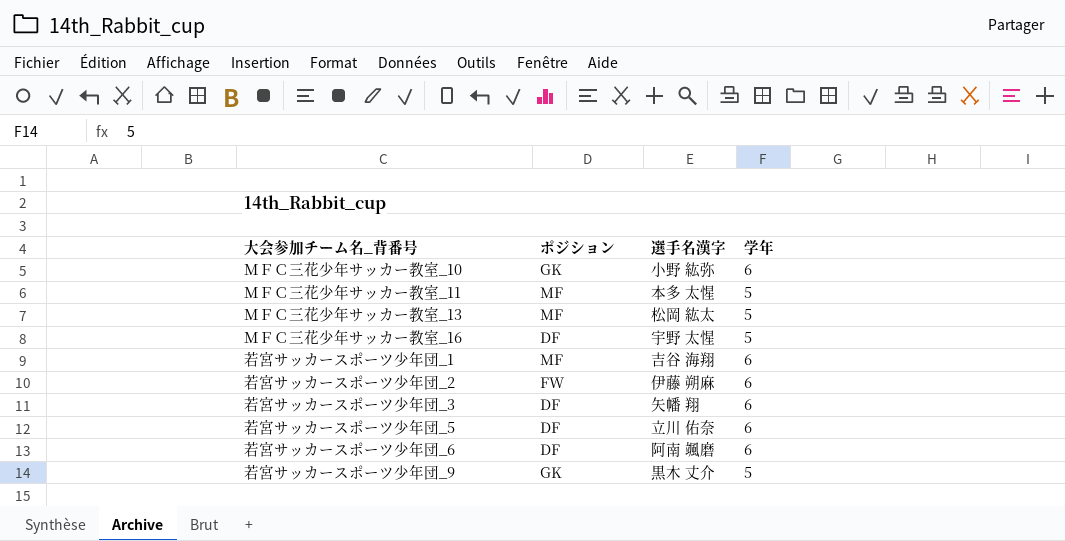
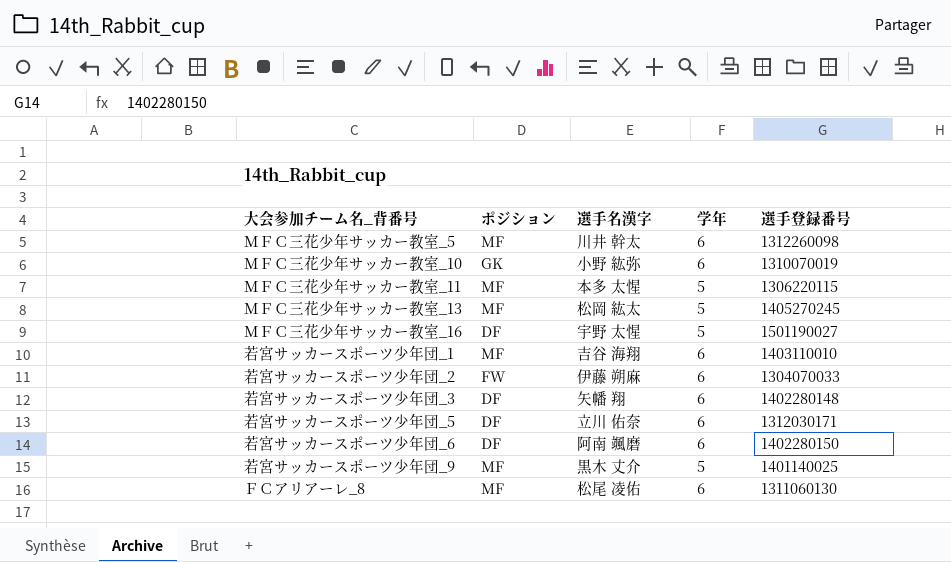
column 選手登録番号 | position: none -> 5
row ＭＦＣ三花少年サッカー教室_5: none -> MF | 川井 幹太 | 6 | 1312260098
若宮サッカースポーツ少年団_9 | ポジション: GK -> MF
row ＦＣアリアーレ_8: none -> MF | 松尾 凌佑 | 6 | 1311060130

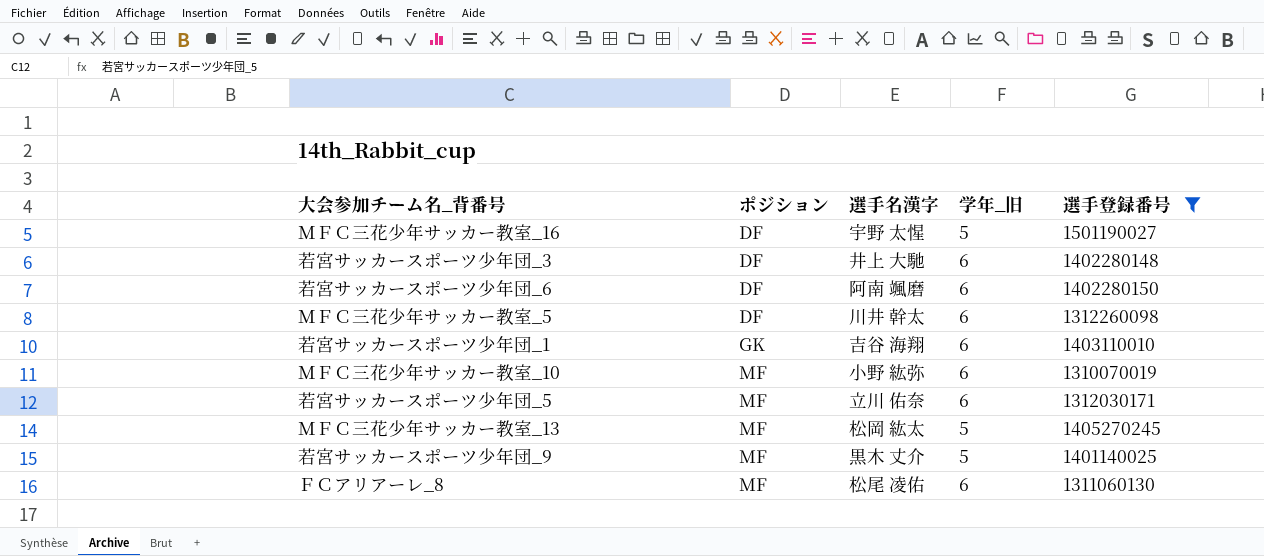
filter: none -> 選手登録番号 >= 1310070019
row order: none -> ポジション ascending
column name: 学年 -> 学年_旧
若宮サッカースポーツ少年団_3 | 選手名漢字: 矢幡 翔 -> 井上 大馳
ＭＦＣ三花少年サッカー教室_5 | ポジション: MF -> DF
若宮サッカースポーツ少年団_1 | ポジション: MF -> GK
ＭＦＣ三花少年サッカー教室_10 | ポジション: GK -> MF
若宮サッカースポーツ少年団_5 | ポジション: DF -> MF

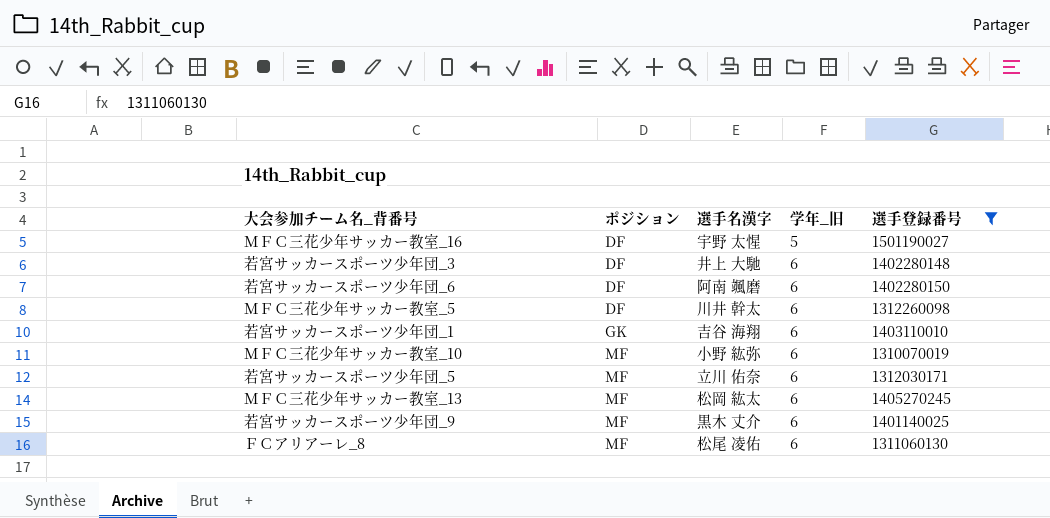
ＭＦＣ三花少年サッカー教室_13 | 学年_旧: 5 -> 6
若宮サッカースポーツ少年団_9 | 学年_旧: 5 -> 6

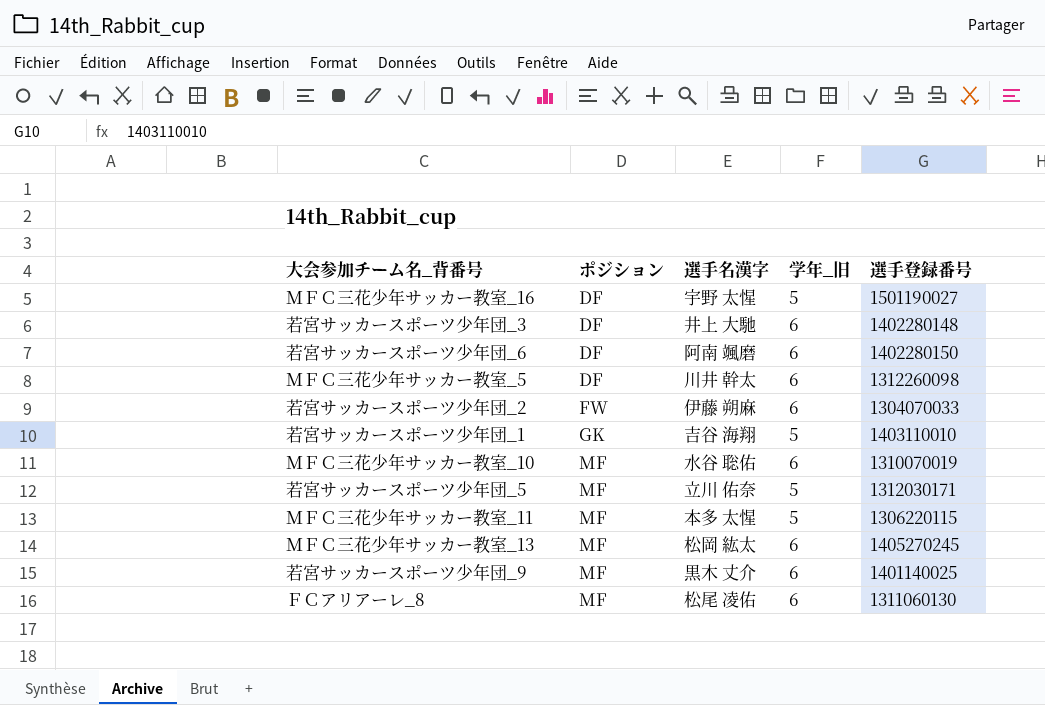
filter: 選手登録番号 >= 1310070019 -> none
若宮サッカースポーツ少年団_1 | 学年_旧: 6 -> 5
ＭＦＣ三花少年サッカー教室_10 | 選手名漢字: 小野 紘弥 -> 水谷 聡佑
若宮サッカースポーツ少年団_5 | 学年_旧: 6 -> 5

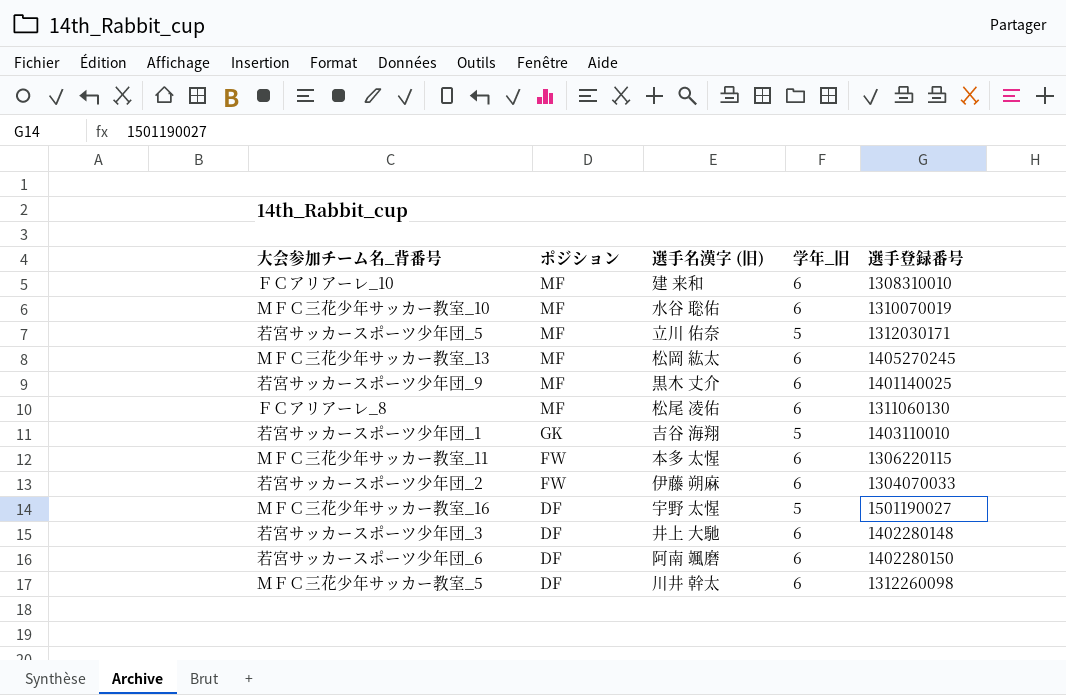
row order: ポジション ascending -> ポジション descending
column name: 選手名漢字 -> 選手名漢字 (旧)
row ＦＣアリアーレ_10: none -> MF | 建 来和 | 6 | 1308310010
ＭＦＣ三花少年サッカー教室_11 | ポジション: MF -> FW
ＭＦＣ三花少年サッカー教室_11 | 学年_旧: 5 -> 6

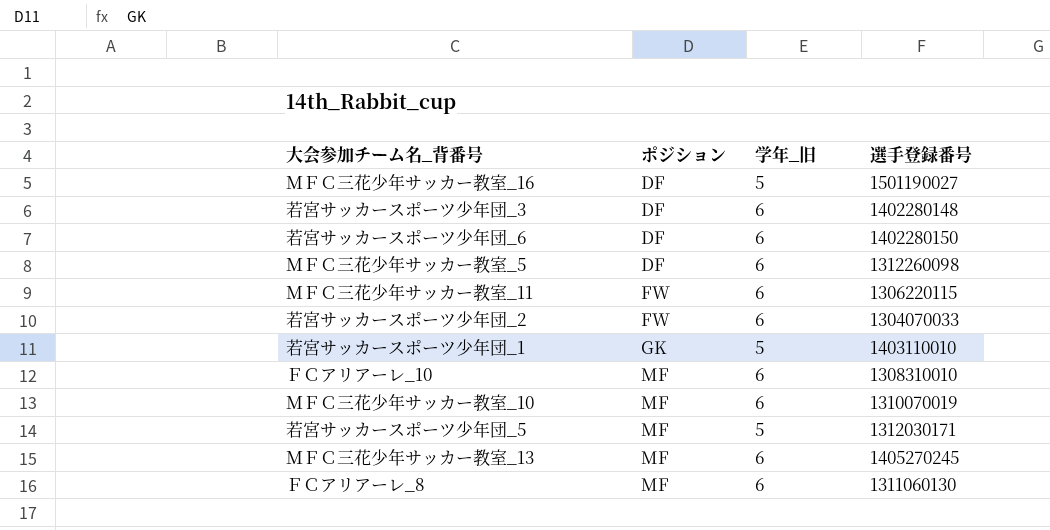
row order: ポジション descending -> ポジション ascending
column 選手名漢字 (旧) | position: 3 -> none
row 若宮サッカースポーツ少年団_9: MF | 黒木 丈介 | 6 | 1401140025 -> none

